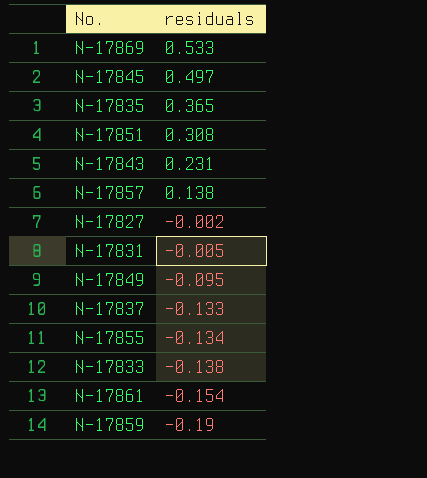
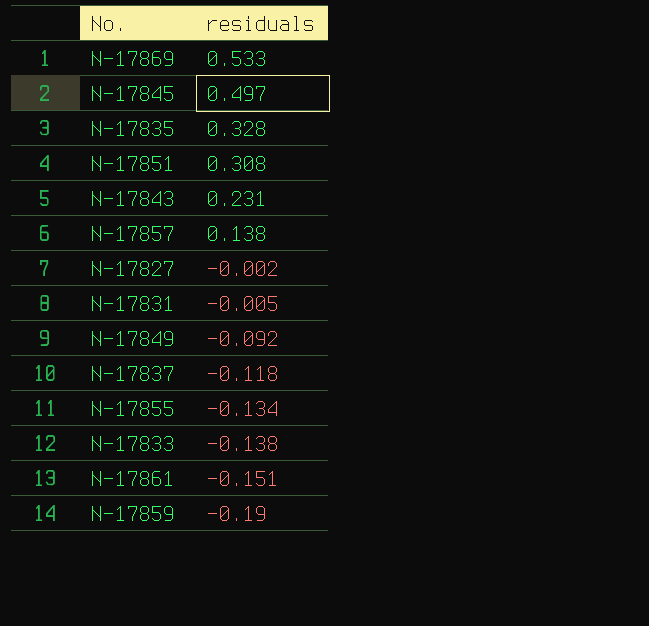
N-17835 | residuals: 0.365 -> 0.328
N-17849 | residuals: -0.095 -> -0.092
N-17837 | residuals: -0.133 -> -0.118
N-17861 | residuals: -0.154 -> -0.151

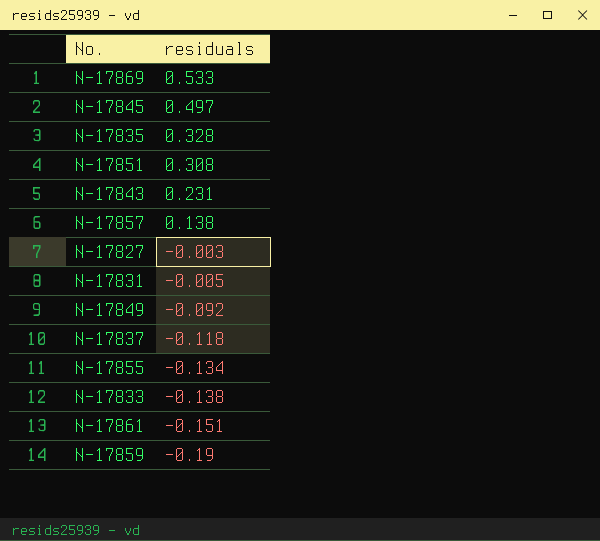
N-17827 | residuals: -0.002 -> -0.003

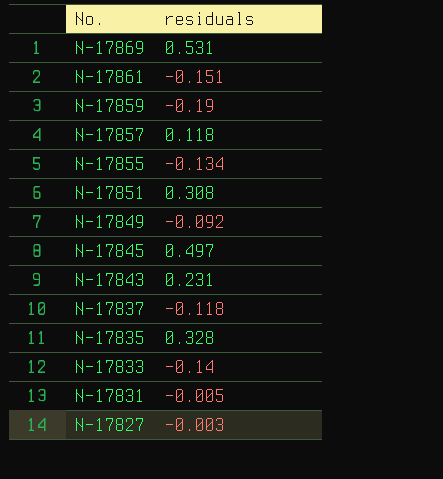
row order: residuals descending -> No. descending
N-17869 | residuals: 0.533 -> 0.531
N-17857 | residuals: 0.138 -> 0.118
N-17833 | residuals: -0.138 -> -0.14

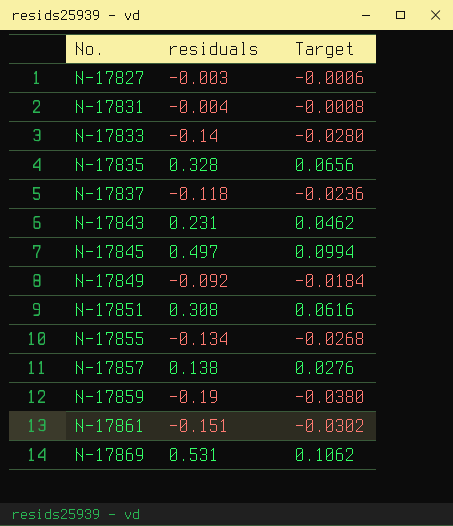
row order: No. descending -> No. ascending
column Target | formula: none -> [residuals] * 0.2
N-17831 | residuals: -0.005 -> -0.004
N-17857 | residuals: 0.118 -> 0.138

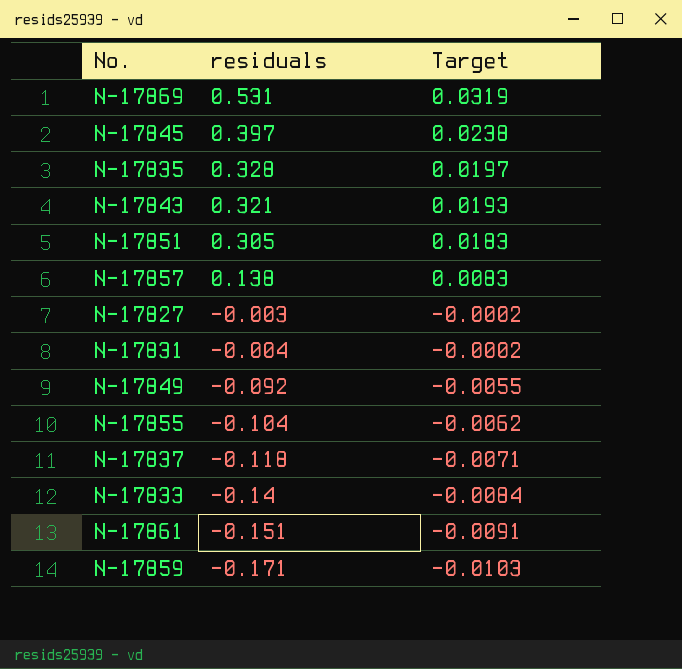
row order: No. ascending -> residuals descending
column Target | formula: [residuals] * 0.2 -> [residuals] * 0.06
N-17845 | residuals: 0.497 -> 0.397
N-17843 | residuals: 0.231 -> 0.321
N-17851 | residuals: 0.308 -> 0.305
N-17855 | residuals: -0.134 -> -0.104
N-17859 | residuals: -0.19 -> -0.171

